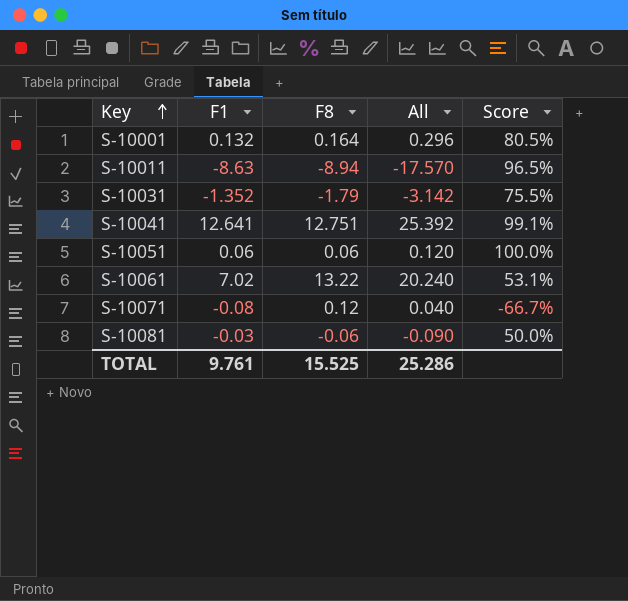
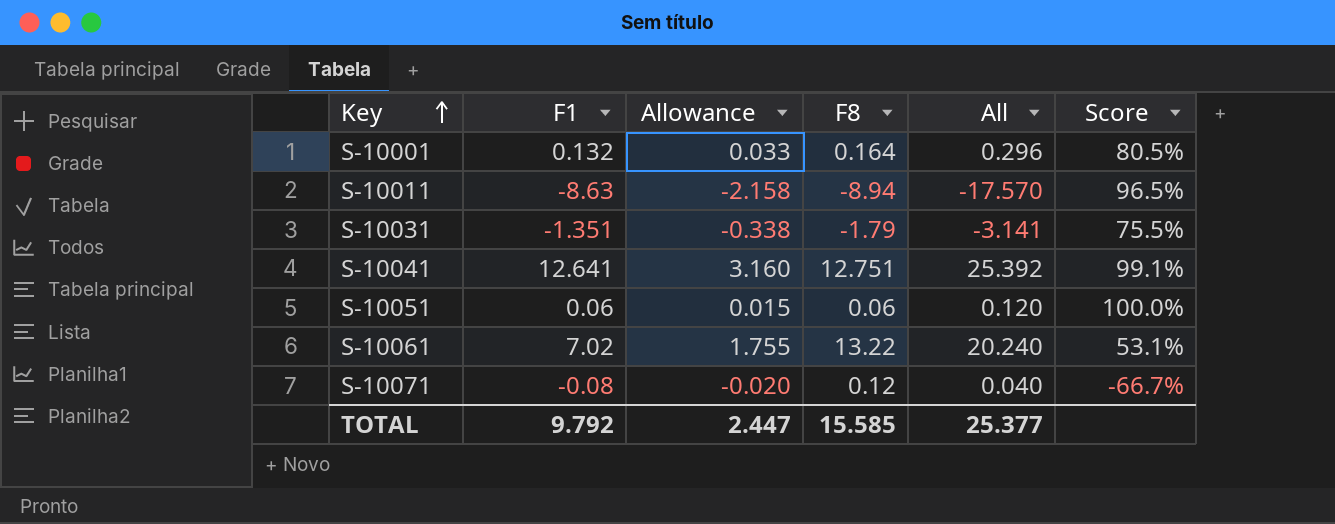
column Allowance | formula: none -> [F1] * 0.25
row S-10081: -0.03 | -0.06 | -0.090 | 50.0% -> none
S-10031 | F1: -1.352 -> -1.351
S-10031 | All: -3.142 -> -3.141
TOTAL | F1: 9.761 -> 9.792
TOTAL | F8: 15.525 -> 15.585
TOTAL | All: 25.286 -> 25.377

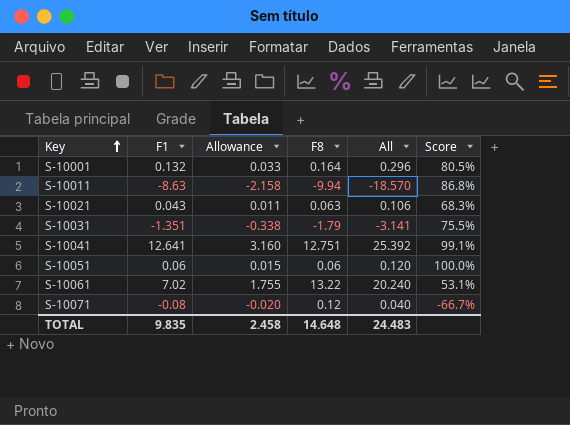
S-10011 | F8: -8.94 -> -9.94
S-10011 | All: -17.570 -> -18.570
S-10011 | Score: 96.5% -> 86.8%
row S-10021: none -> 0.043 | 0.011 | 0.063 | 0.106 | 68.3%
TOTAL | F1: 9.792 -> 9.835
TOTAL | Allowance: 2.447 -> 2.458
TOTAL | F8: 15.585 -> 14.648
TOTAL | All: 25.377 -> 24.483

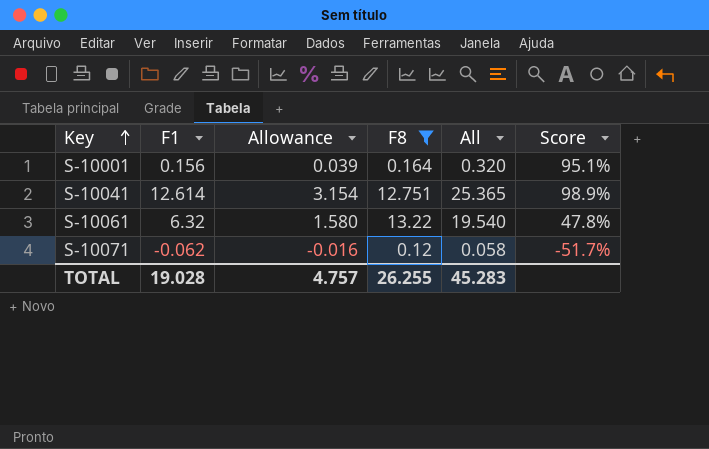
filter: none -> F8 >= 0.12
S-10001 | F1: 0.132 -> 0.156
S-10001 | Allowance: 0.033 -> 0.039
S-10001 | All: 0.296 -> 0.320
S-10001 | Score: 80.5% -> 95.1%
S-10041 | F1: 12.641 -> 12.614
S-10041 | Allowance: 3.160 -> 3.154
S-10041 | All: 25.392 -> 25.365
S-10041 | Score: 99.1% -> 98.9%
S-10061 | F1: 7.02 -> 6.32
S-10061 | Allowance: 1.755 -> 1.580
S-10061 | All: 20.240 -> 19.540
S-10061 | Score: 53.1% -> 47.8%
S-10071 | F1: -0.08 -> -0.062
S-10071 | Allowance: -0.020 -> -0.016
S-10071 | All: 0.040 -> 0.058
S-10071 | Score: -66.7% -> -51.7%
TOTAL | F1: 9.835 -> 19.028
TOTAL | Allowance: 2.458 -> 4.757
TOTAL | F8: 14.648 -> 26.255
TOTAL | All: 24.483 -> 45.283

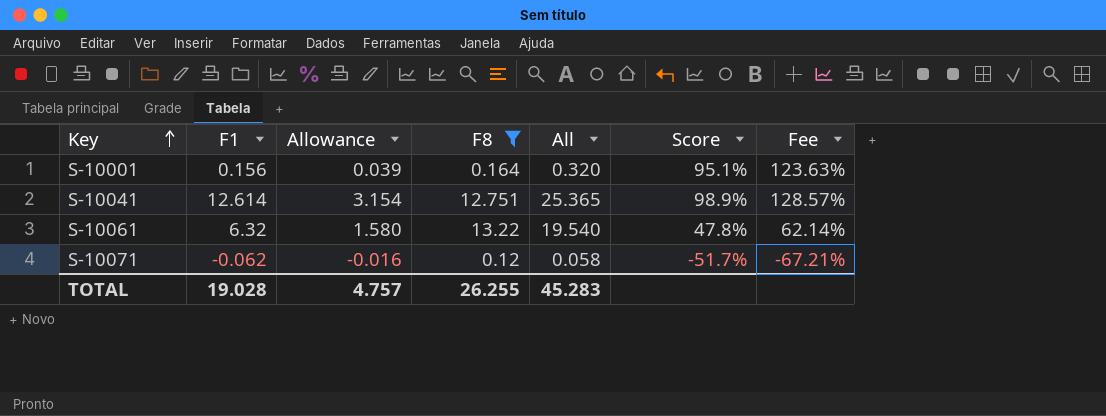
column Fee | formula: none -> [Score] * 1.3

